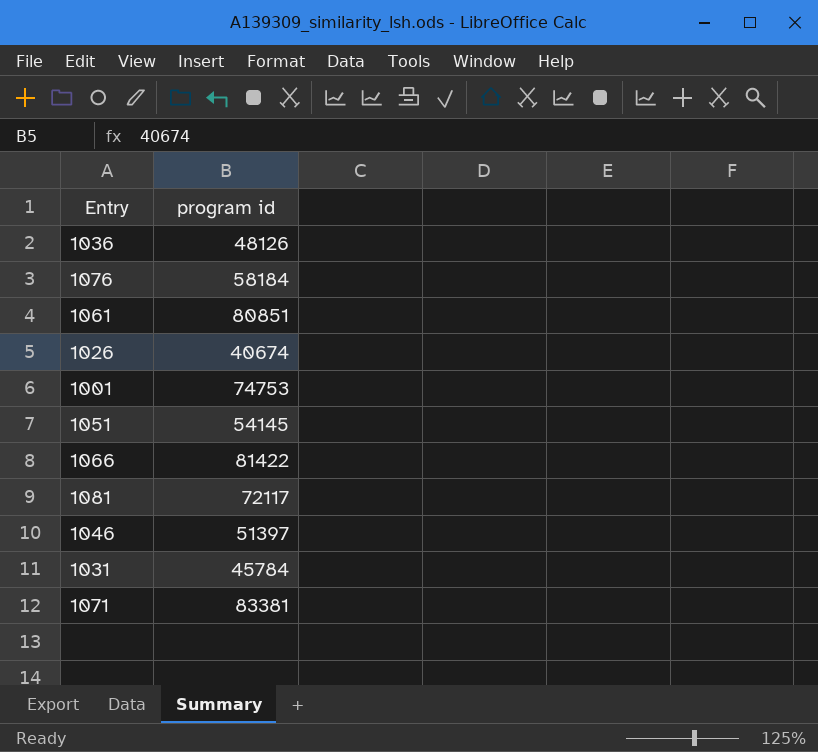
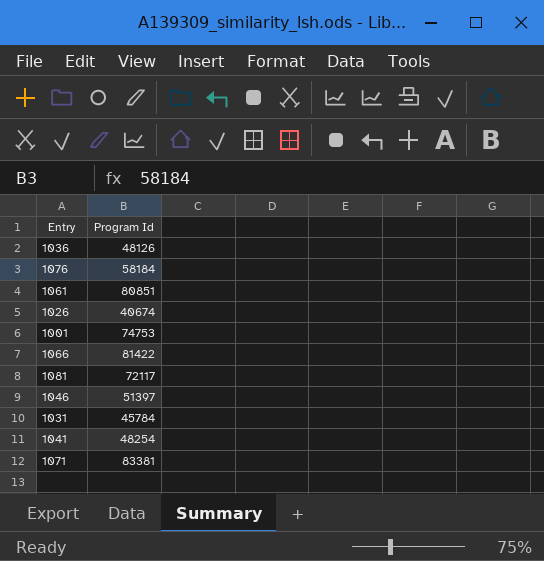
column name: program id -> Program Id
row 1051: 54145 -> none
row 1041: none -> 48254

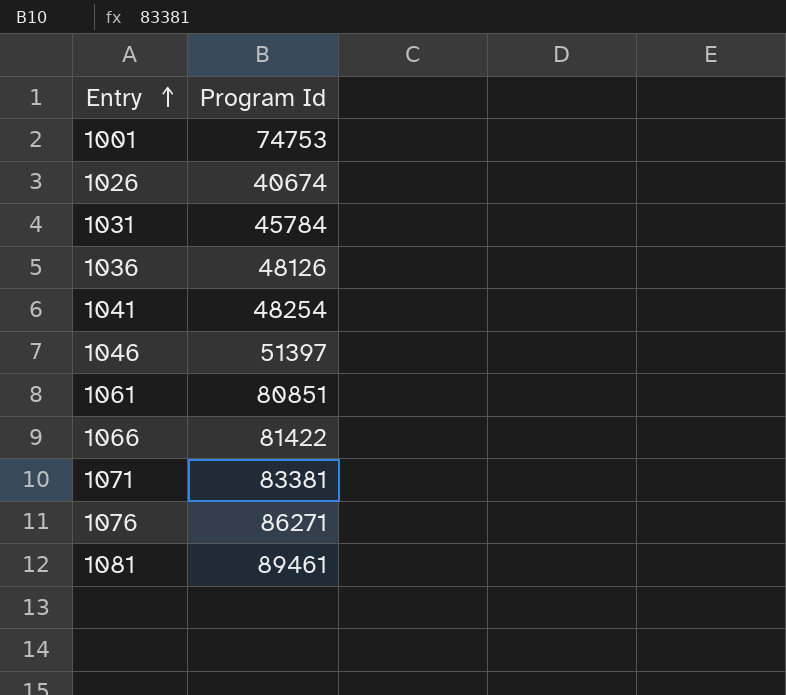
row order: none -> Entry ascending
1076 | Program Id: 58184 -> 86271
1081 | Program Id: 72117 -> 89461

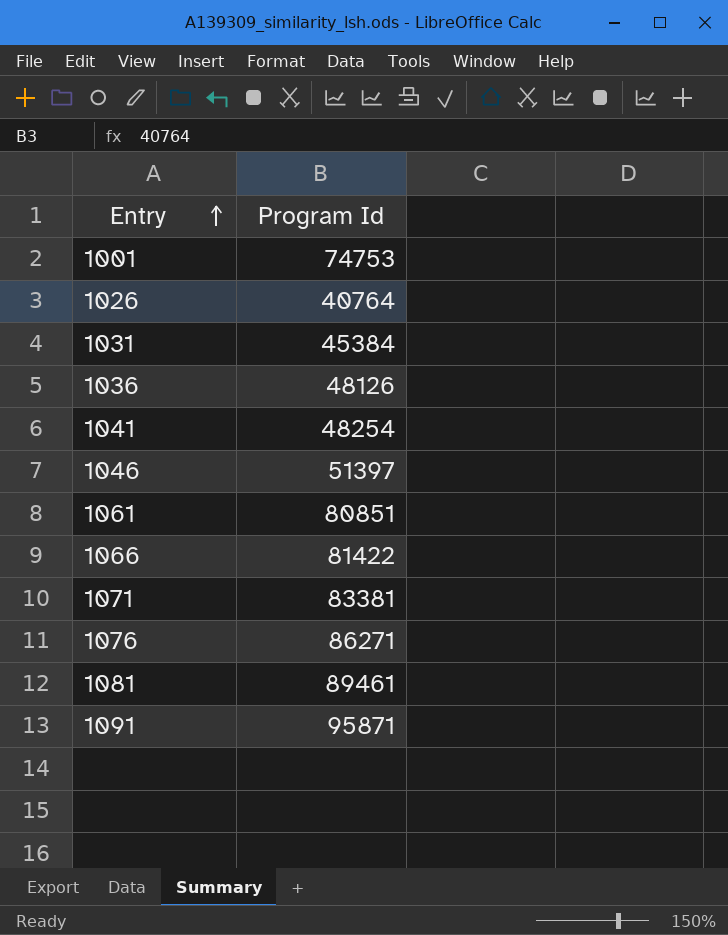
1026 | Program Id: 40674 -> 40764
1031 | Program Id: 45784 -> 45384
row 1091: none -> 95871

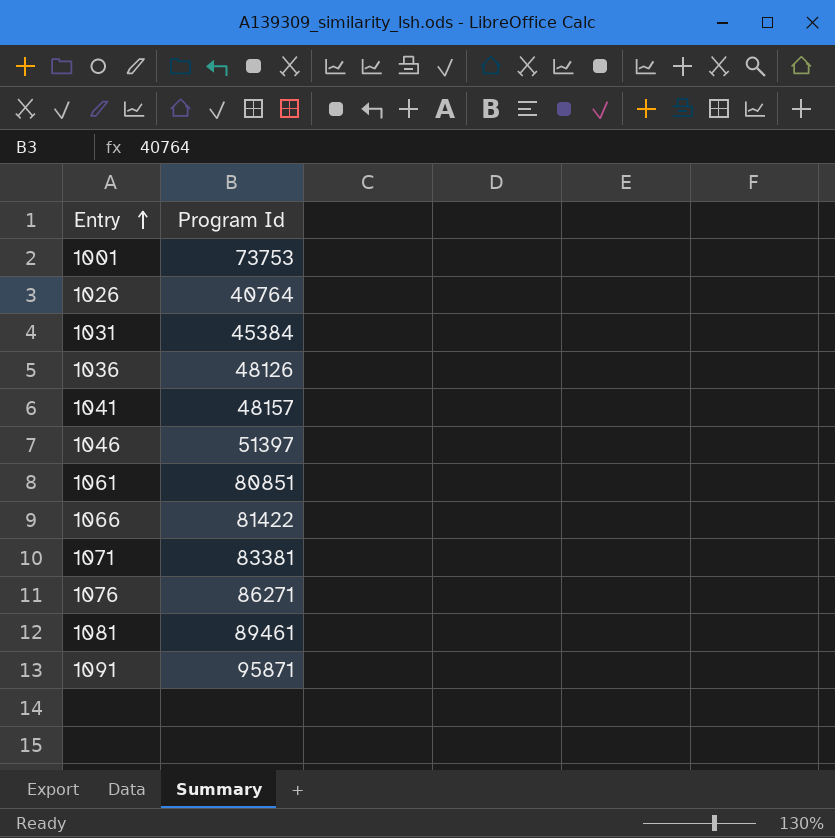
1001 | Program Id: 74753 -> 73753
1041 | Program Id: 48254 -> 48157

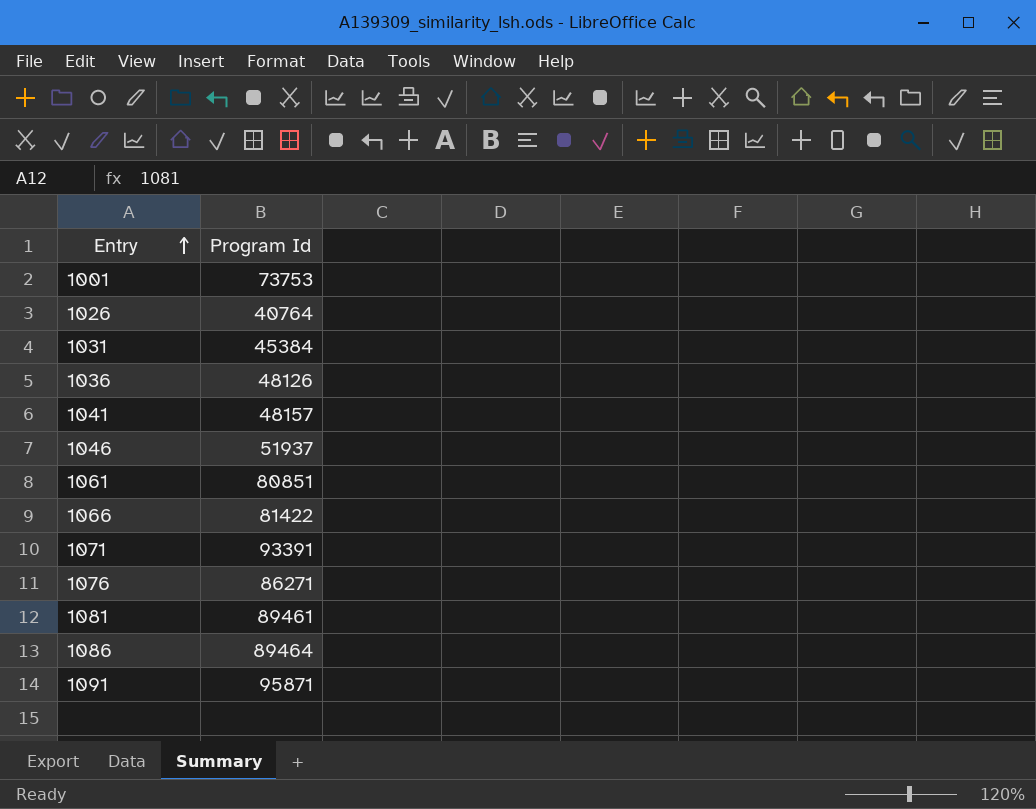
1046 | Program Id: 51397 -> 51937
1071 | Program Id: 83381 -> 93391
row 1086: none -> 89464

